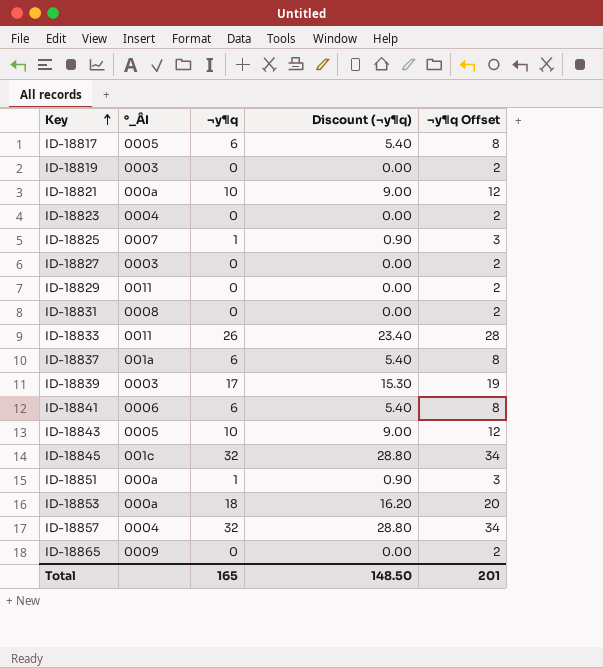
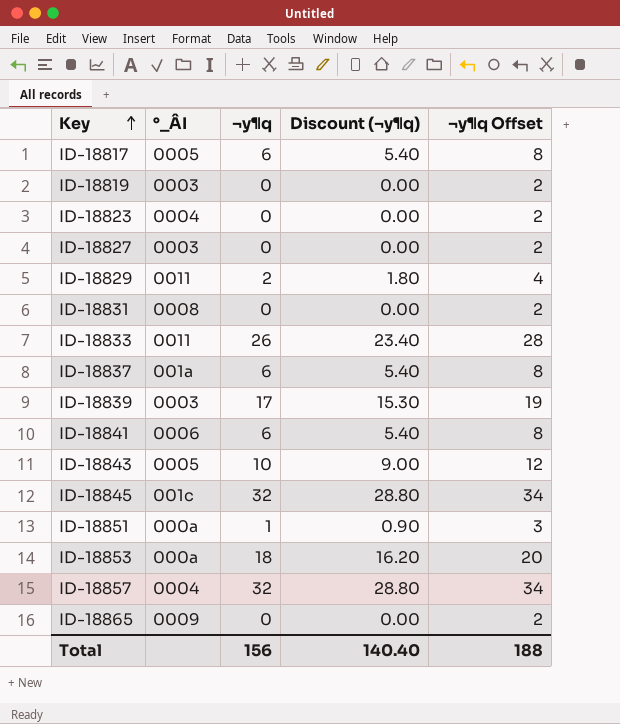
row ID-18821: 000a | 10 | 9.00 | 12 -> none
row ID-18825: 0007 | 1 | 0.90 | 3 -> none
ID-18829 | ¬y¶q: 0 -> 2
ID-18829 | Discount (¬y¶q): 0.00 -> 1.80
ID-18829 | ¬y¶q Offset: 2 -> 4
Total | ¬y¶q: 165 -> 156
Total | Discount (¬y¶q): 148.50 -> 140.40
Total | ¬y¶q Offset: 201 -> 188

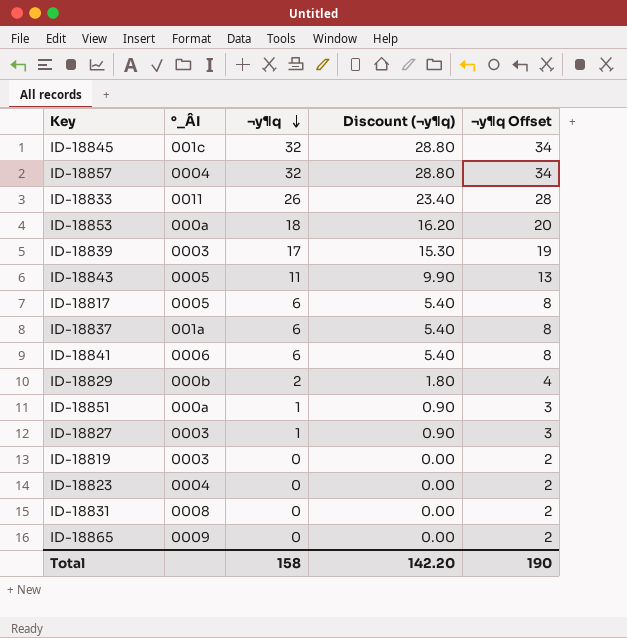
row order: Key ascending -> ¬y¶q descending
ID-18843 | ¬y¶q: 10 -> 11
ID-18843 | Discount (¬y¶q): 9.00 -> 9.90
ID-18843 | ¬y¶q Offset: 12 -> 13
ID-18829 | °_ÂI: 0011 -> 000b
ID-18827 | ¬y¶q: 0 -> 1
ID-18827 | Discount (¬y¶q): 0.00 -> 0.90
ID-18827 | ¬y¶q Offset: 2 -> 3
Total | ¬y¶q: 156 -> 158
Total | Discount (¬y¶q): 140.40 -> 142.20
Total | ¬y¶q Offset: 188 -> 190

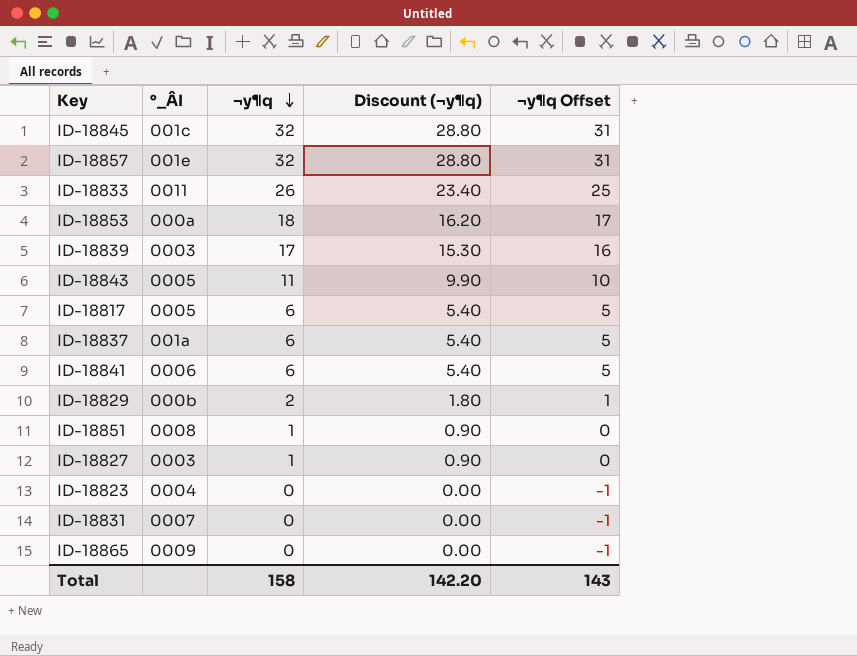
column ¬y¶q Offset | formula: [¬y¶q] + 2 -> [¬y¶q] - 1
row ID-18819: 0003 | 0 | 0.00 | 2 -> none
ID-18857 | °_ÂI: 0004 -> 001e
ID-18851 | °_ÂI: 000a -> 0008
ID-18831 | °_ÂI: 0008 -> 0007
Total | ¬y¶q Offset: 190 -> 143

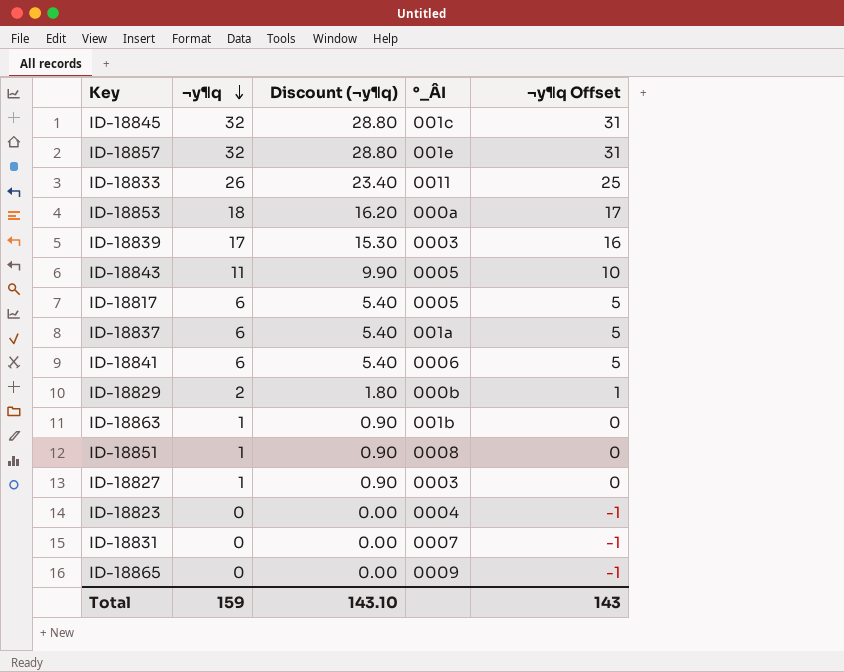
column °_ÂI | position: 2 -> 4
row ID-18863: none -> 1 | 0.90 | 001b | 0
Total | ¬y¶q: 158 -> 159
Total | Discount (¬y¶q): 142.20 -> 143.10

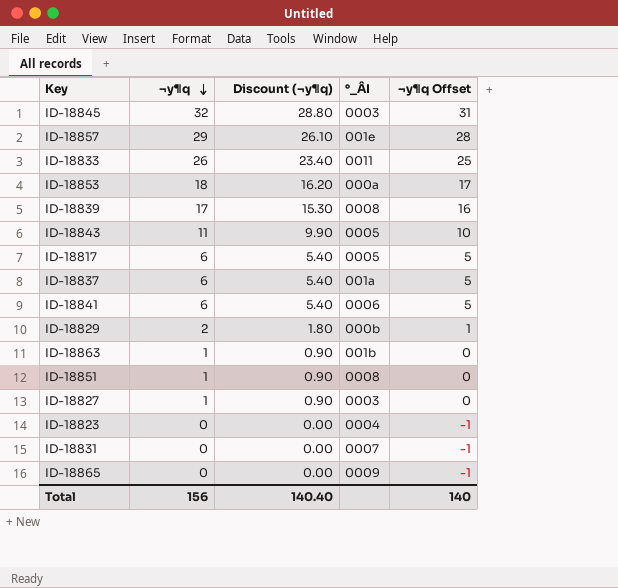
ID-18845 | °_ÂI: 001c -> 0003
ID-18857 | ¬y¶q: 32 -> 29
ID-18857 | Discount (¬y¶q): 28.80 -> 26.10
ID-18857 | ¬y¶q Offset: 31 -> 28
ID-18839 | °_ÂI: 0003 -> 0008
Total | ¬y¶q: 159 -> 156
Total | Discount (¬y¶q): 143.10 -> 140.40
Total | ¬y¶q Offset: 143 -> 140

